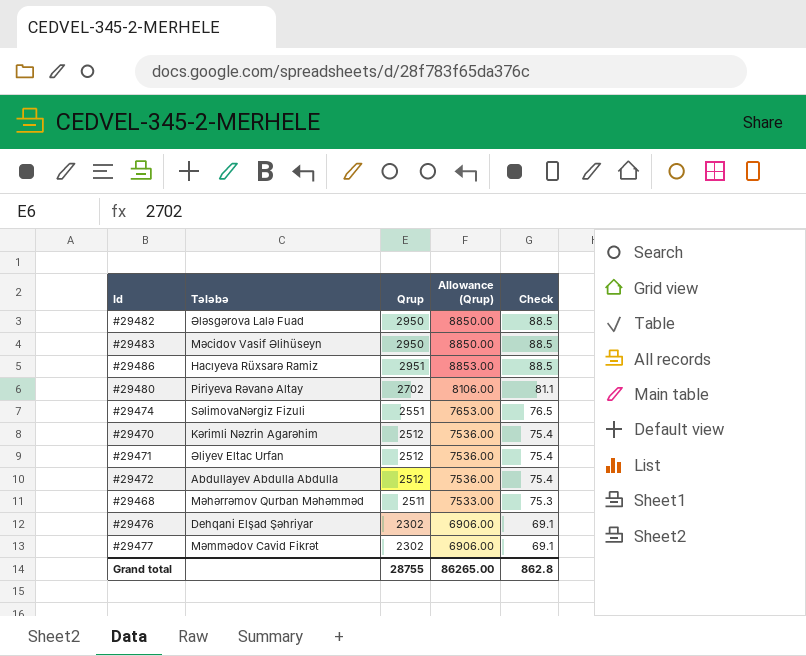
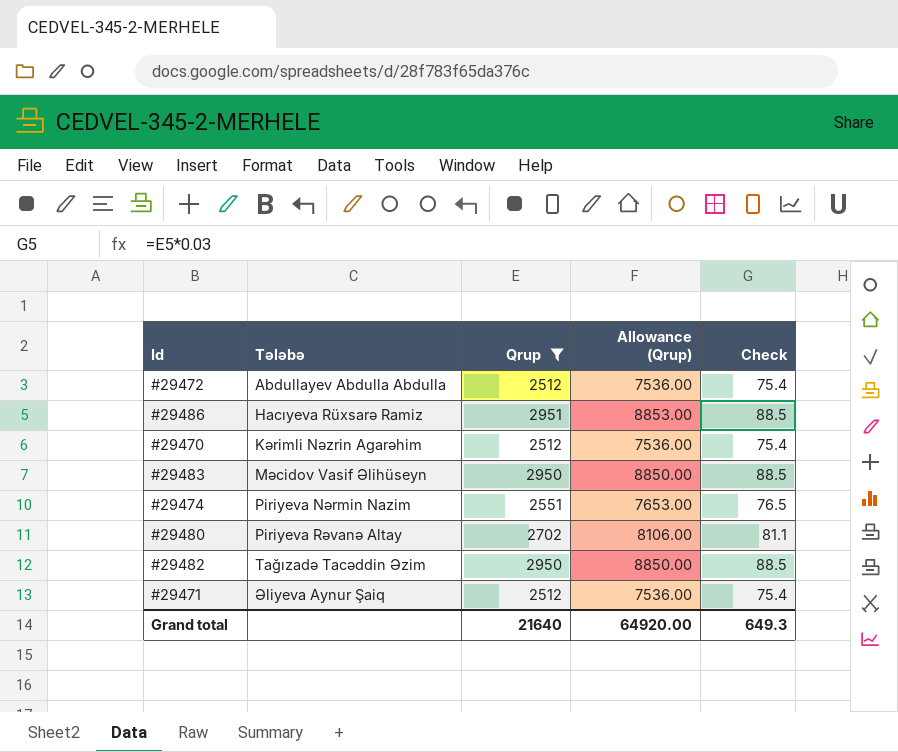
filter: none -> Qrup >= 2512
row order: Check descending -> Tələbə ascending
#29474 | Tələbə: SəlimovaNərgiz Fizuli -> Piriyeva Nərmin Nazim
#29482 | Tələbə: Ələsgərova Lalə Fuad -> Tağızadə Tacəddin Əzim
#29471 | Tələbə: Əliyev Eltac Urfan -> Əliyeva Aynur Şaiq
Grand total | Qrup: 28755 -> 21640
Grand total | Allowance (Qrup): 86265.00 -> 64920.00
Grand total | Check: 862.8 -> 649.3

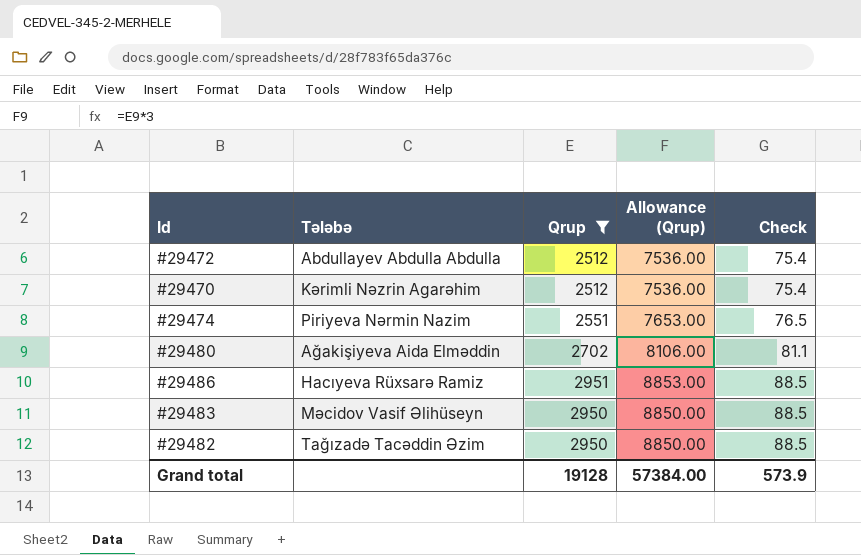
row order: Tələbə ascending -> Check ascending
row #29471: Əliyeva Aynur Şaiq | 2512 | 7536.00 | 75.4 -> none
#29480 | Tələbə: Piriyeva Rəvanə Altay -> Ağakişiyeva Aida Elməddin
Grand total | Qrup: 21640 -> 19128
Grand total | Allowance (Qrup): 64920.00 -> 57384.00
Grand total | Check: 649.3 -> 573.9

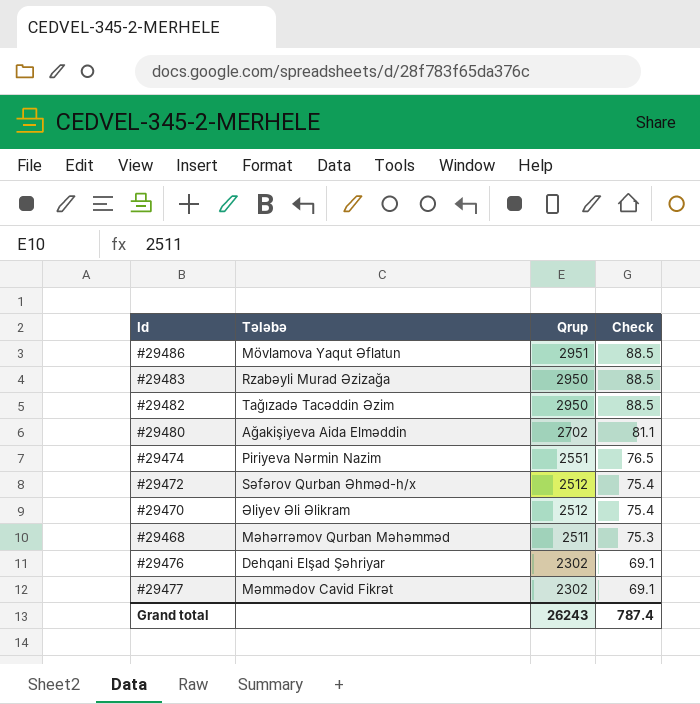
filter: Qrup >= 2512 -> none
row order: Check ascending -> Qrup descending
column Allowance (Qrup) | formula: [Qrup] * 3 -> none
#29486 | Tələbə: Hacıyeva Rüxsarə Ramiz -> Mövlamova Yaqut Əflatun
#29483 | Tələbə: Məcidov Vasif Əlihüseyn -> Rzabəyli Murad Əzizağa
#29472 | Tələbə: Abdullayev Abdulla Abdulla -> Səfərov Qurban Əhməd-h/x
#29470 | Tələbə: Kərimli Nəzrin Agarəhim -> Əliyev Əli Əlikram
Grand total | Qrup: 19128 -> 26243
Grand total | Check: 573.9 -> 787.4

